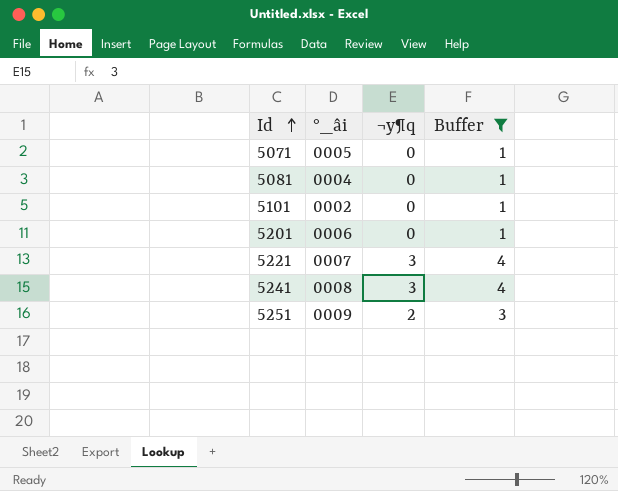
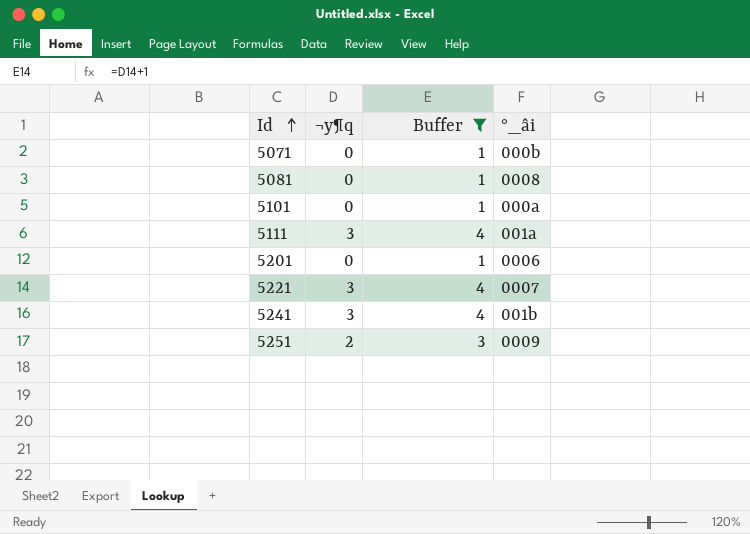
column °_âi | position: 2 -> 4
5071 | °_âi: 0005 -> 000b
5081 | °_âi: 0004 -> 0008
5101 | °_âi: 0002 -> 000a
row 5111: none -> 3 | 4 | 001a
5241 | °_âi: 0008 -> 001b

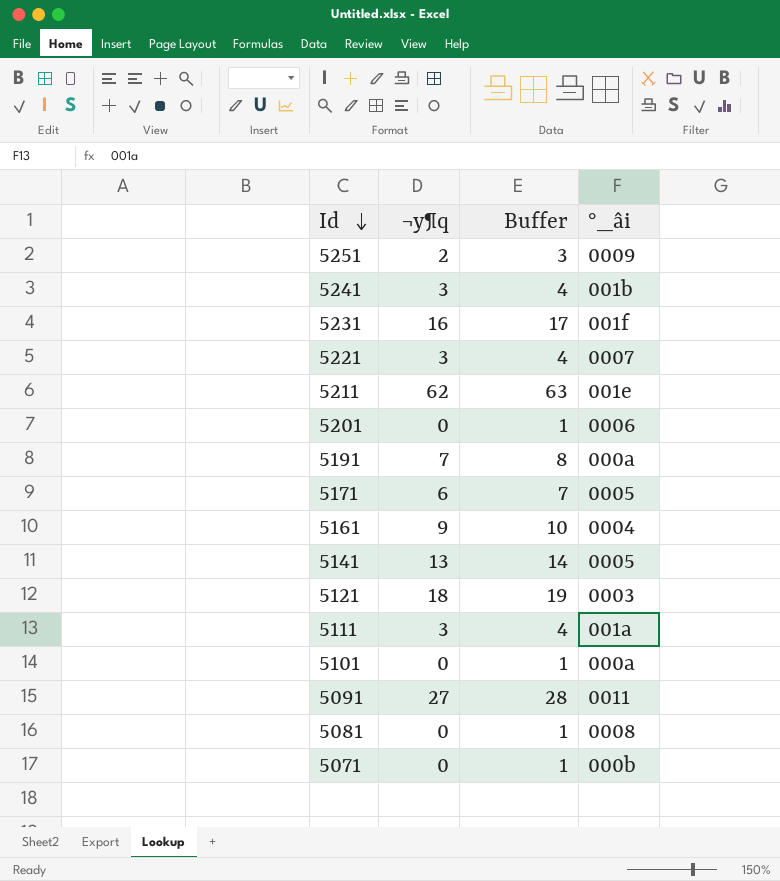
filter: Buffer <= 4 -> none
row order: Id ascending -> Id descending

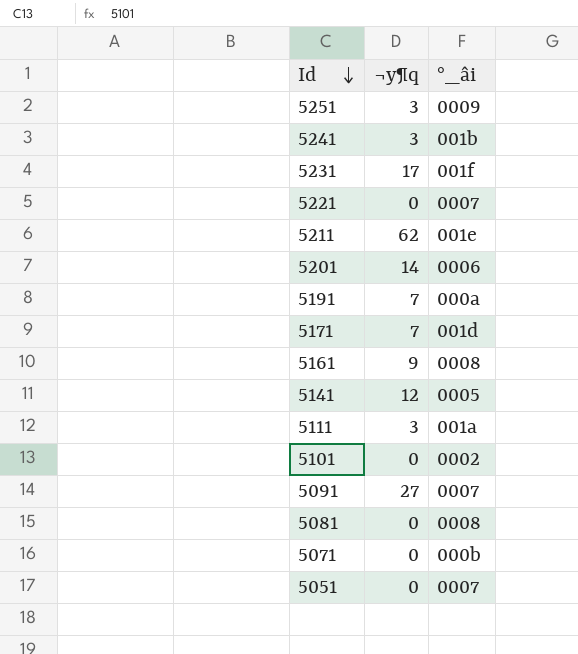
column Buffer | formula: [¬y¶q] + 1 -> none
row 5121: 18 | 19 | 0003 -> none
5251 | ¬y¶q: 2 -> 3
5231 | ¬y¶q: 16 -> 17
5221 | ¬y¶q: 3 -> 0
5201 | ¬y¶q: 0 -> 14
5171 | ¬y¶q: 6 -> 7
5171 | °_âi: 0005 -> 001d
5161 | °_âi: 0004 -> 0008
5141 | ¬y¶q: 13 -> 12
5101 | °_âi: 000a -> 0002
5091 | °_âi: 0011 -> 0007
row 5051: none -> 0 | 0007

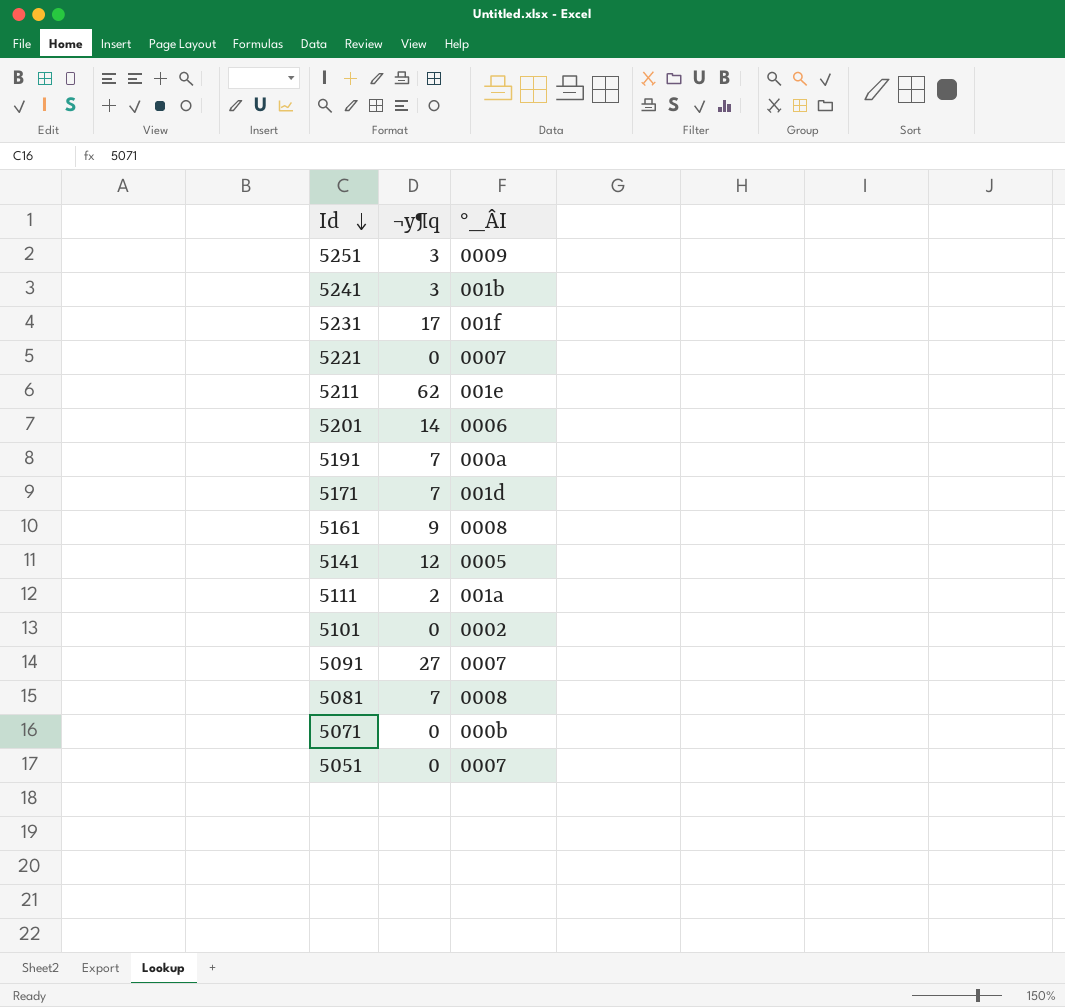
column name: °_âi -> °_ÂI
5111 | ¬y¶q: 3 -> 2
5081 | ¬y¶q: 0 -> 7

